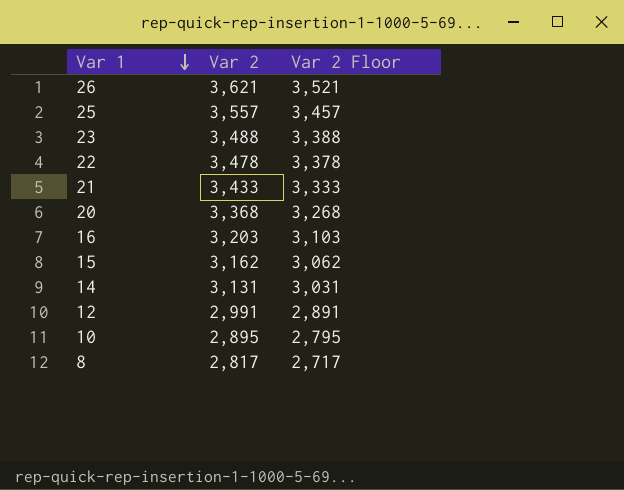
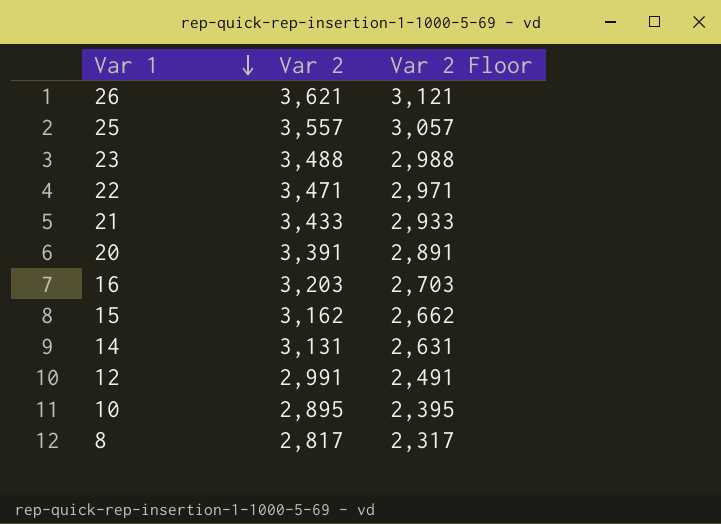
column Var 2 Floor | formula: [Var 2] - 100 -> [Var 2] - 500
22 | Var 2: 3,478 -> 3,471
20 | Var 2: 3,368 -> 3,391

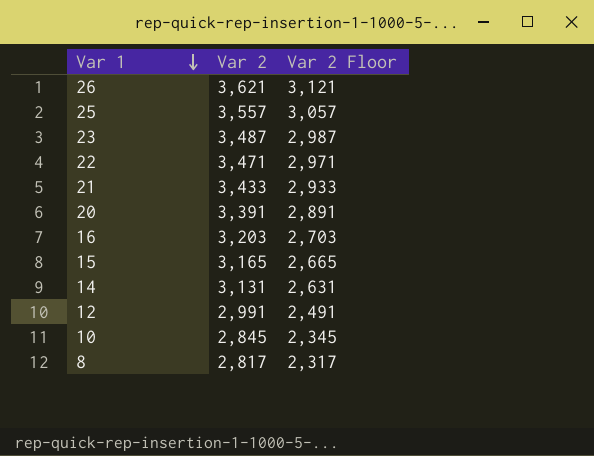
23 | Var 2: 3,488 -> 3,487
23 | Var 2 Floor: 2,988 -> 2,987
15 | Var 2: 3,162 -> 3,165
15 | Var 2 Floor: 2,662 -> 2,665
10 | Var 2: 2,895 -> 2,845
10 | Var 2 Floor: 2,395 -> 2,345

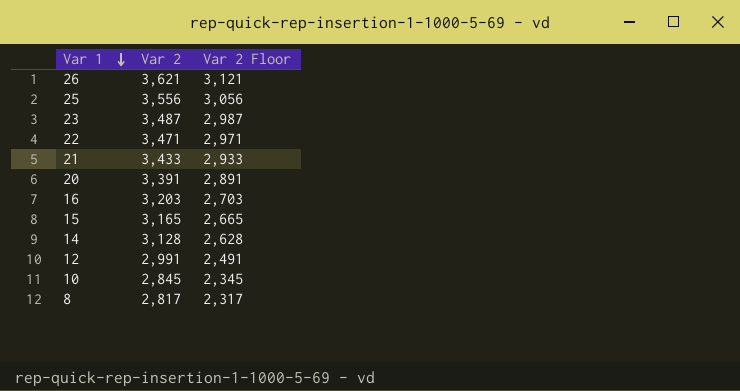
25 | Var 2: 3,557 -> 3,556
25 | Var 2 Floor: 3,057 -> 3,056
14 | Var 2: 3,131 -> 3,128
14 | Var 2 Floor: 2,631 -> 2,628

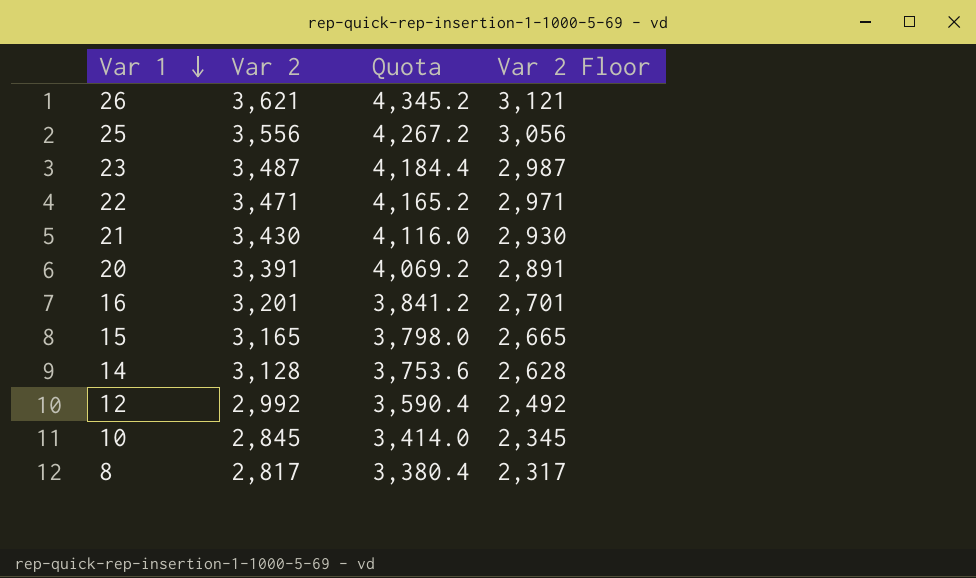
column Quota | formula: none -> [Var 2] * 1.2
21 | Var 2: 3,433 -> 3,430
21 | Var 2 Floor: 2,933 -> 2,930
16 | Var 2: 3,203 -> 3,201
16 | Var 2 Floor: 2,703 -> 2,701
12 | Var 2: 2,991 -> 2,992
12 | Var 2 Floor: 2,491 -> 2,492

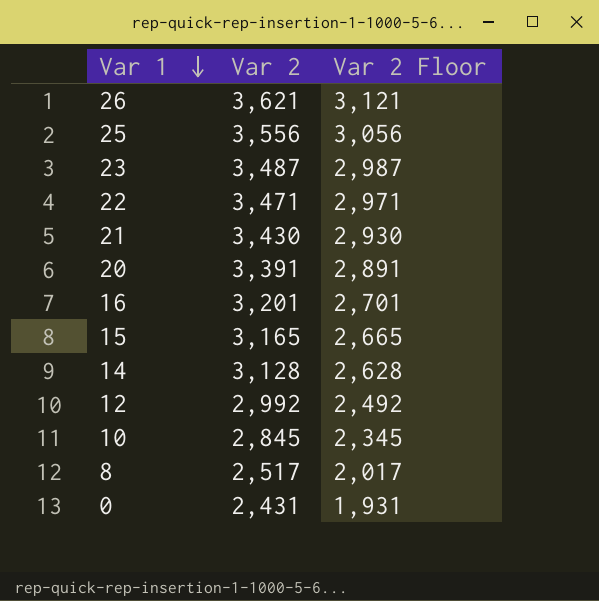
column Quota | formula: [Var 2] * 1.2 -> none
8 | Var 2: 2,817 -> 2,517
8 | Var 2 Floor: 2,317 -> 2,017
row 0: none -> 2,431 | 1,931

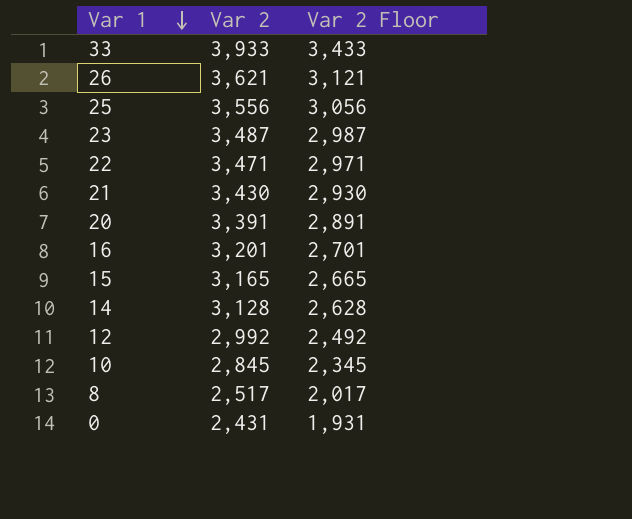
row 33: none -> 3,933 | 3,433

